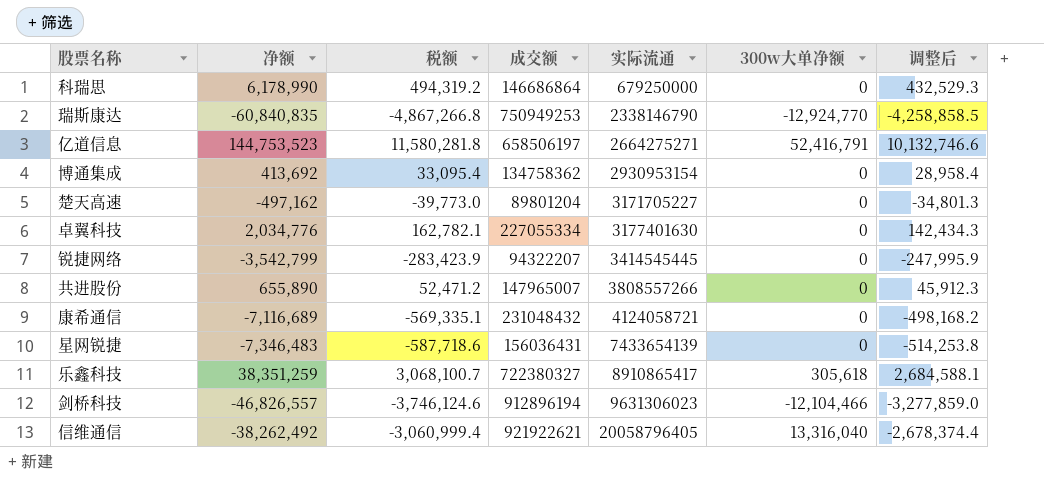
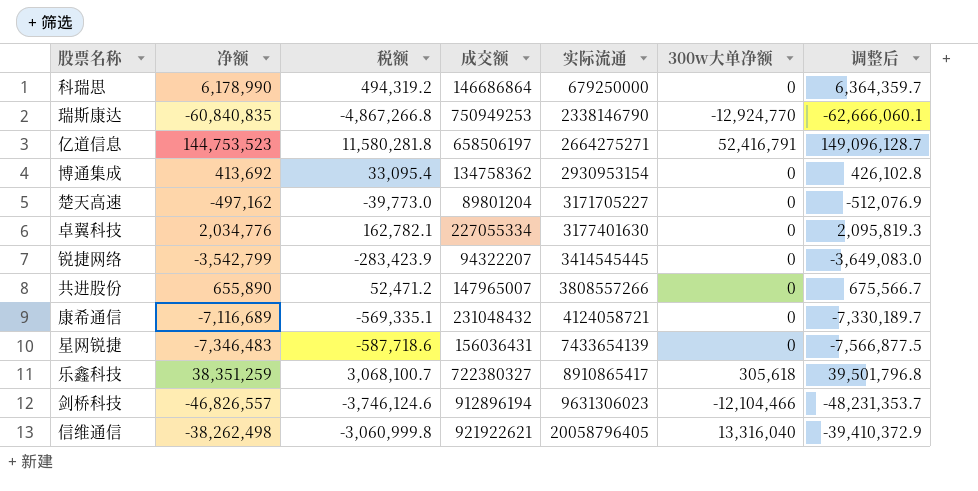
column 调整后 | formula: [净额] * 0.07 -> [净额] * 1.03
信维通信 | 净额: -38,262,492 -> -38,262,498
信维通信 | 税额: -3,060,999.4 -> -3,060,999.8

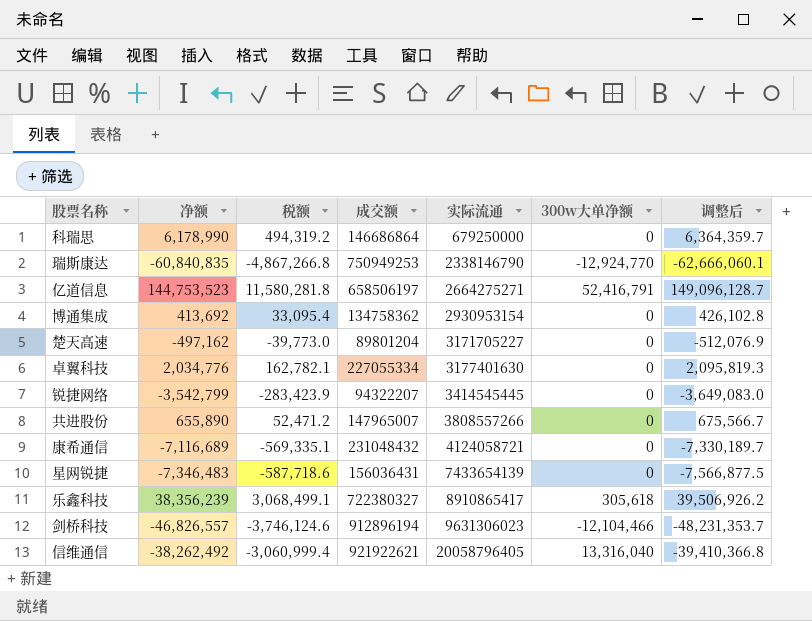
乐鑫科技 | 净额: 38,351,259 -> 38,356,239
乐鑫科技 | 税额: 3,068,100.7 -> 3,068,499.1
乐鑫科技 | 调整后: 39,501,796.8 -> 39,506,926.2
信维通信 | 净额: -38,262,498 -> -38,262,492
信维通信 | 税额: -3,060,999.8 -> -3,060,999.4
信维通信 | 调整后: -39,410,372.9 -> -39,410,366.8

